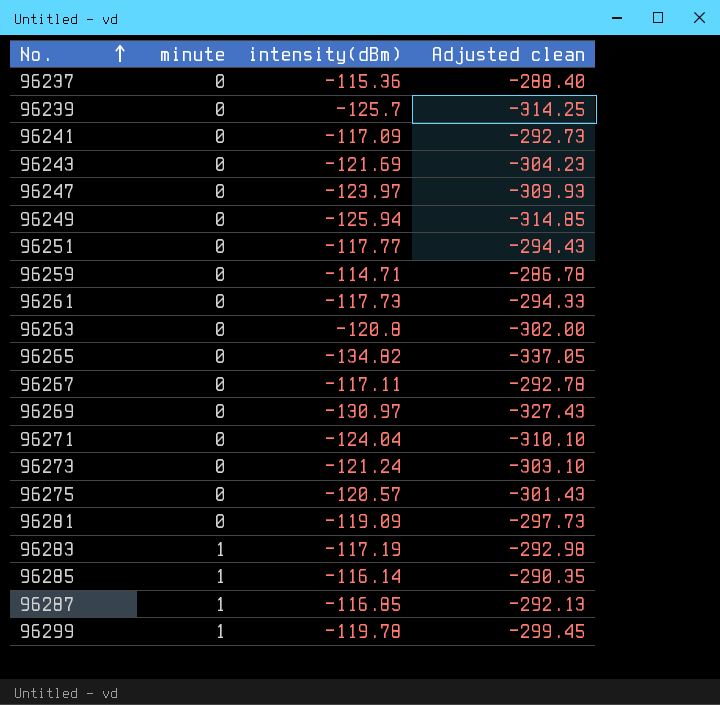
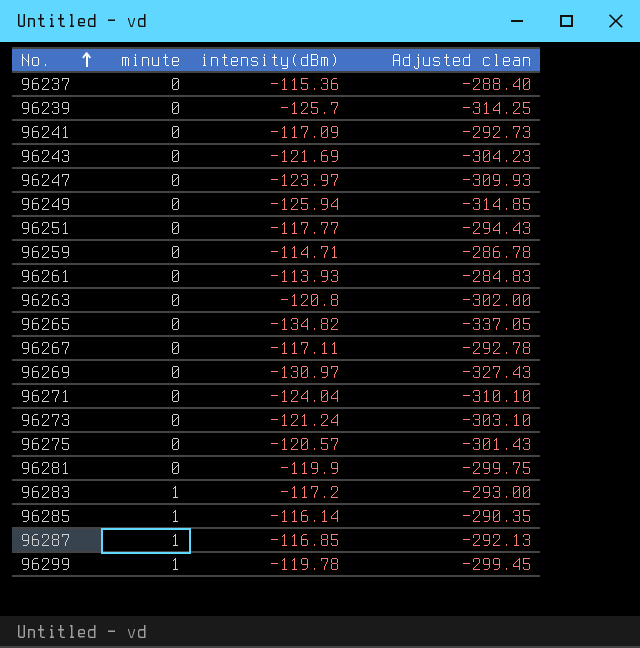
96261 | intensity(dBm): -117.73 -> -113.93
96261 | Adjusted clean: -294.33 -> -284.83
96281 | intensity(dBm): -119.09 -> -119.9
96281 | Adjusted clean: -297.73 -> -299.75
96283 | intensity(dBm): -117.19 -> -117.2
96283 | Adjusted clean: -292.98 -> -293.00

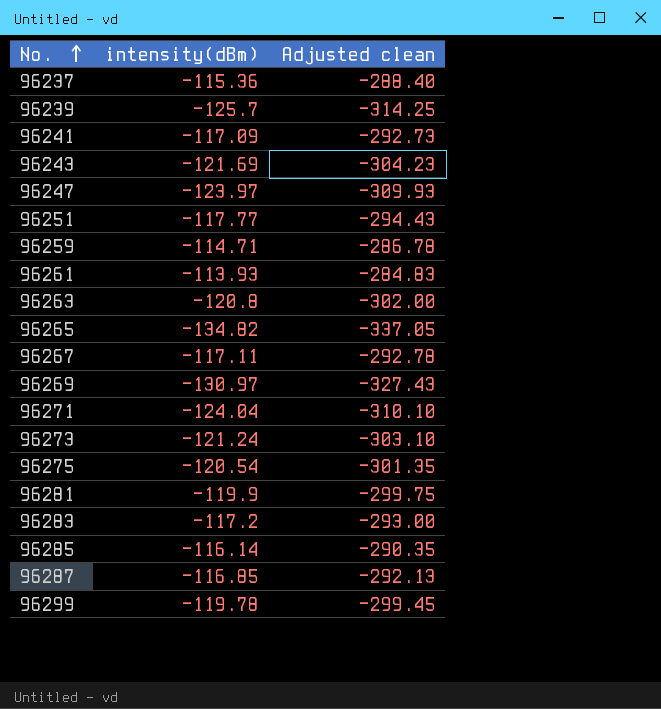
column minute | position: 2 -> none
row 96249: 0 | -125.94 | -314.85 -> none
96275 | intensity(dBm): -120.57 -> -120.54
96275 | Adjusted clean: -301.43 -> -301.35

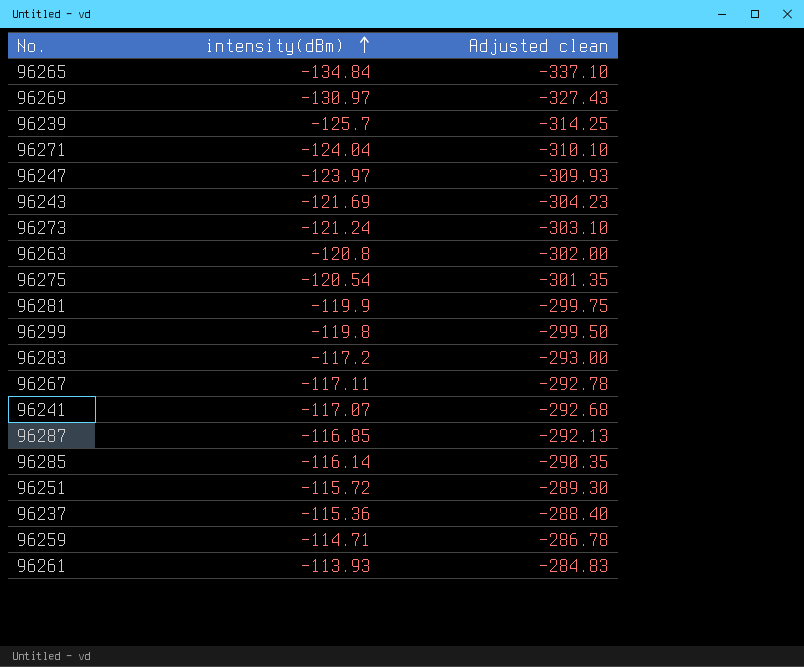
row order: No. ascending -> intensity(dBm) ascending
96265 | intensity(dBm): -134.82 -> -134.84
96265 | Adjusted clean: -337.05 -> -337.10
96299 | intensity(dBm): -119.78 -> -119.8
96299 | Adjusted clean: -299.45 -> -299.50
96241 | intensity(dBm): -117.09 -> -117.07
96241 | Adjusted clean: -292.73 -> -292.68
96251 | intensity(dBm): -117.77 -> -115.72
96251 | Adjusted clean: -294.43 -> -289.30

